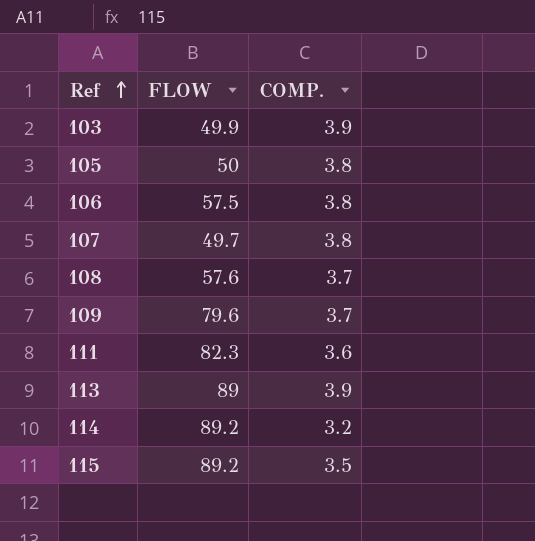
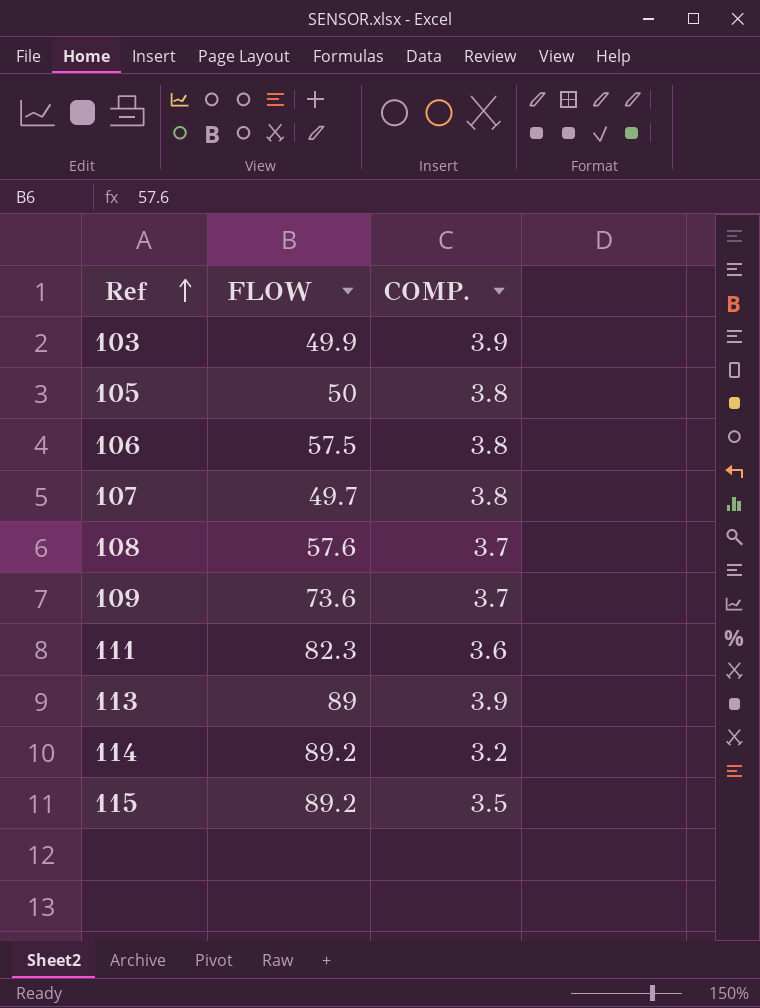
109 | FLOW: 79.6 -> 73.6

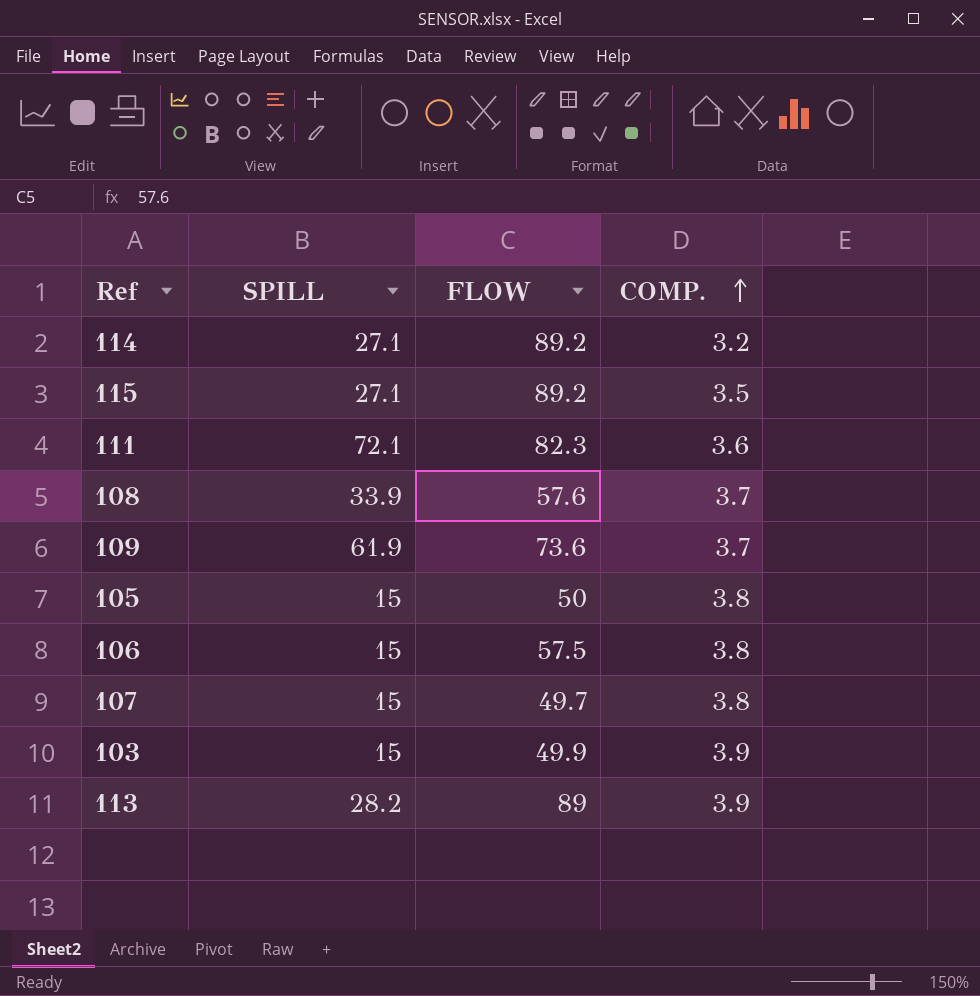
row order: Ref ascending -> COMP. ascending
column SPILL | position: none -> 2

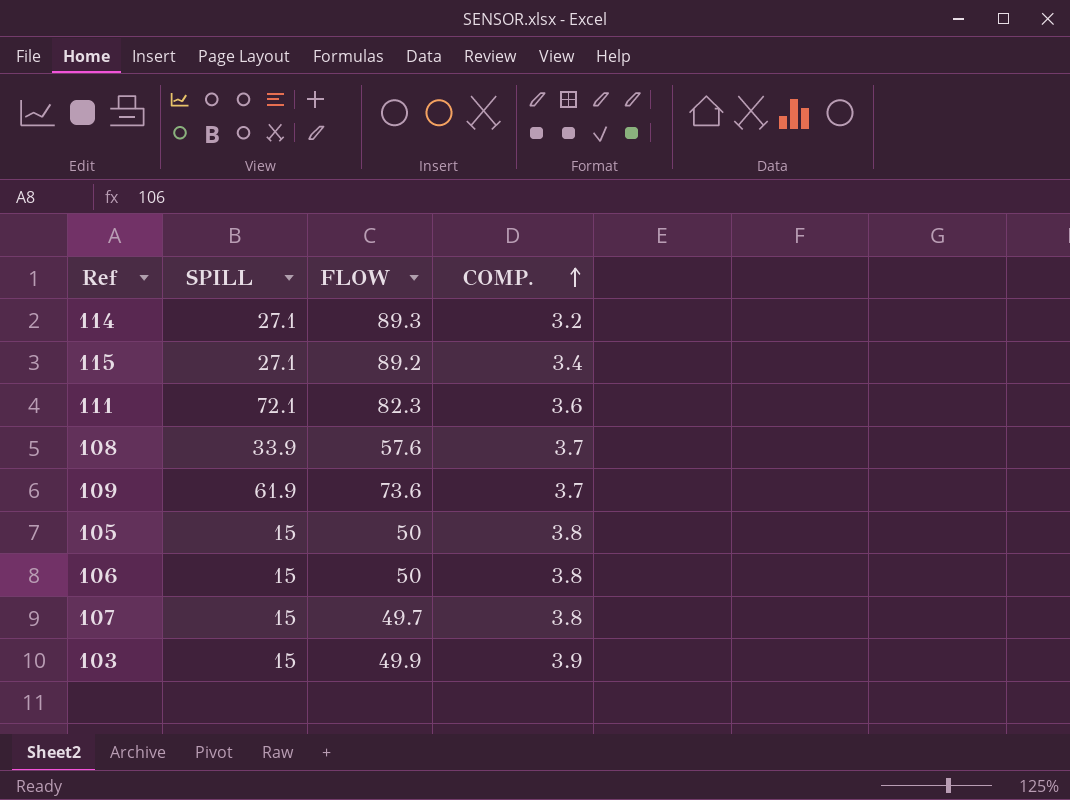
row 113: 28.2 | 89 | 3.9 -> none
114 | FLOW: 89.2 -> 89.3
115 | COMP.: 3.5 -> 3.4
106 | FLOW: 57.5 -> 50

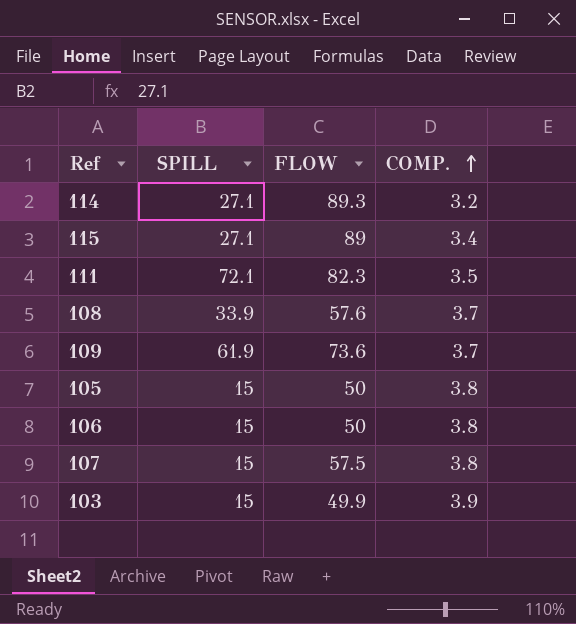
115 | FLOW: 89.2 -> 89
111 | COMP.: 3.6 -> 3.5
107 | FLOW: 49.7 -> 57.5

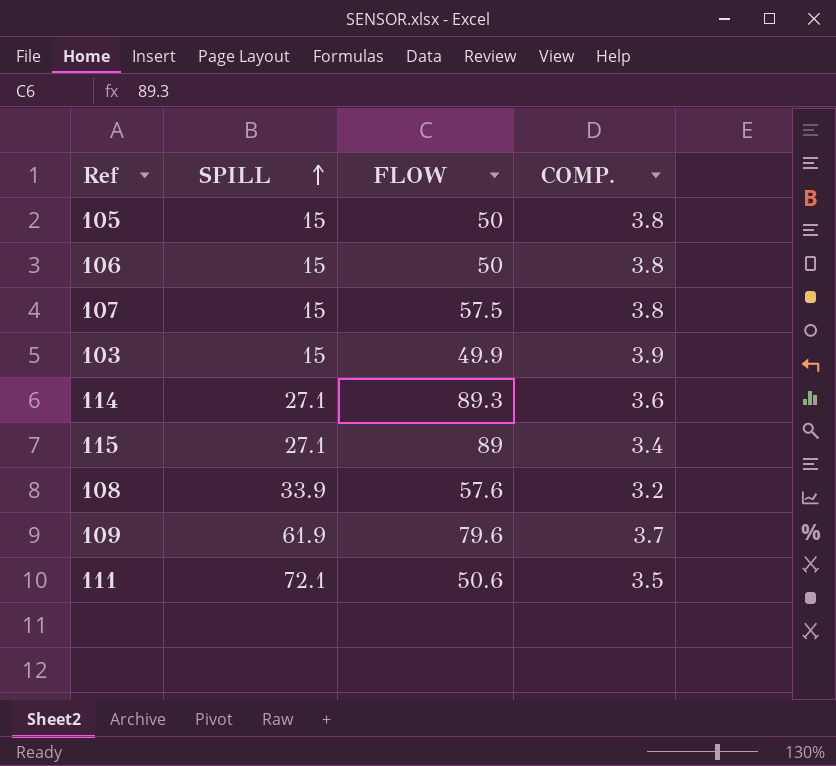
row order: COMP. ascending -> SPILL ascending
114 | COMP.: 3.2 -> 3.6
108 | COMP.: 3.7 -> 3.2
109 | FLOW: 73.6 -> 79.6
111 | FLOW: 82.3 -> 50.6

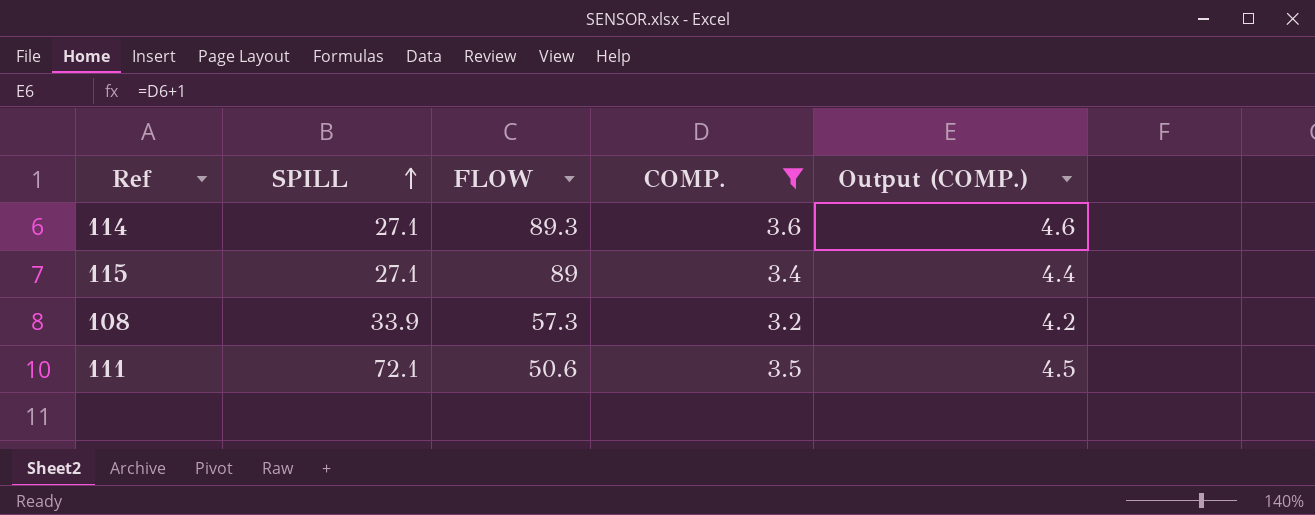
filter: none -> COMP. <= 3.6
column Output (COMP.) | formula: none -> [COMP.] + 1
108 | FLOW: 57.6 -> 57.3

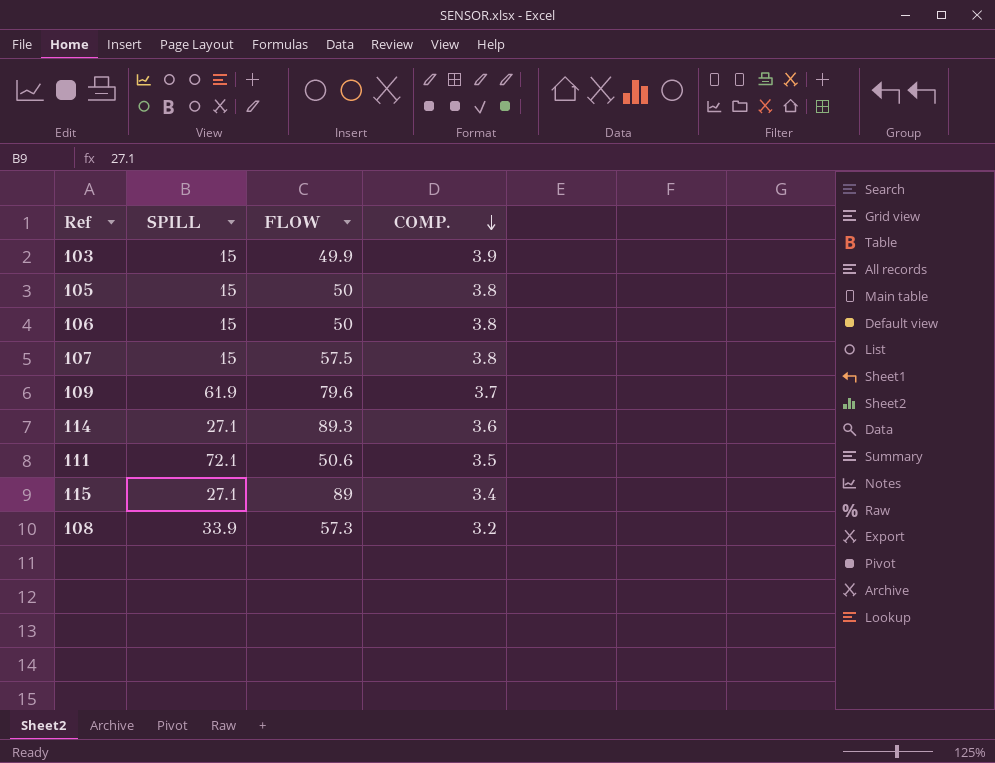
filter: COMP. <= 3.6 -> none
row order: SPILL ascending -> COMP. descending
column Output (COMP.) | formula: [COMP.] + 1 -> none

